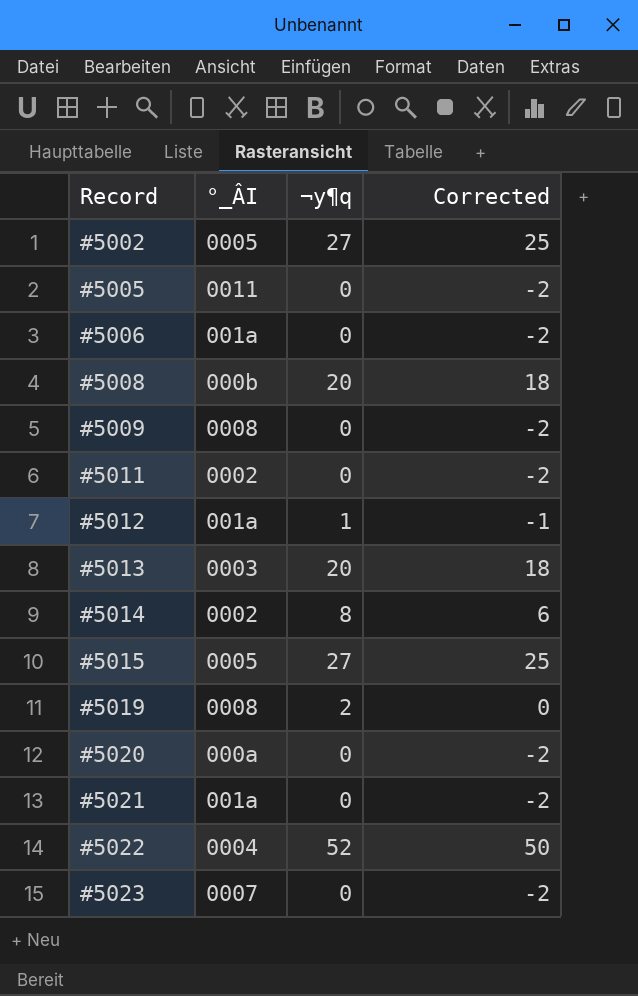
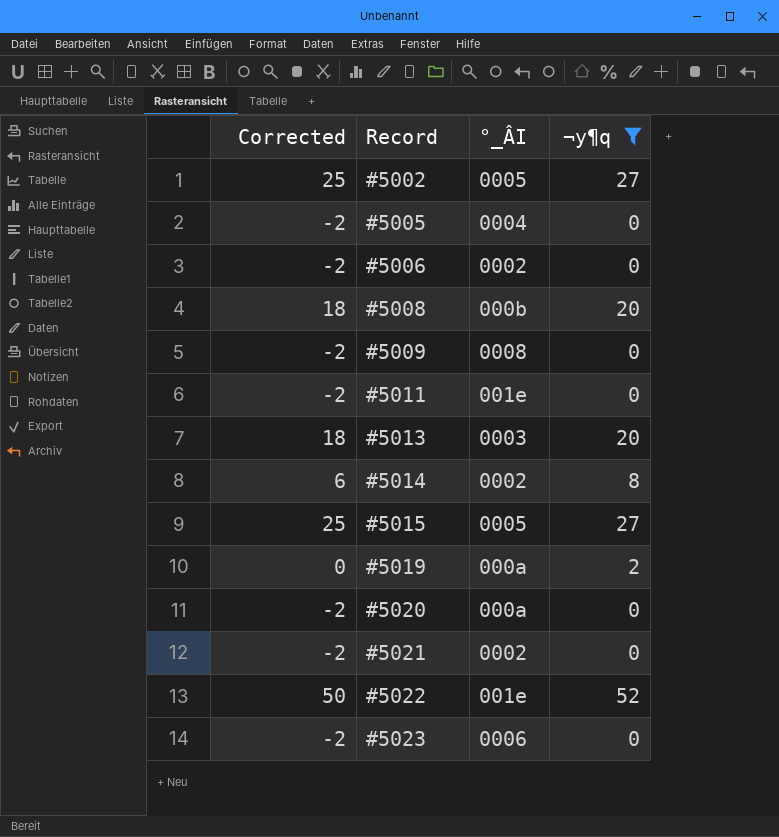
filter: none -> ¬y¶q != 1
column Corrected | position: 4 -> 1
#5005 | °_ÂI: 0011 -> 0004
#5006 | °_ÂI: 001a -> 0002
#5011 | °_ÂI: 0002 -> 001e
#5019 | °_ÂI: 0008 -> 000a
#5021 | °_ÂI: 001a -> 0002
#5022 | °_ÂI: 0004 -> 001e
#5023 | °_ÂI: 0007 -> 0006

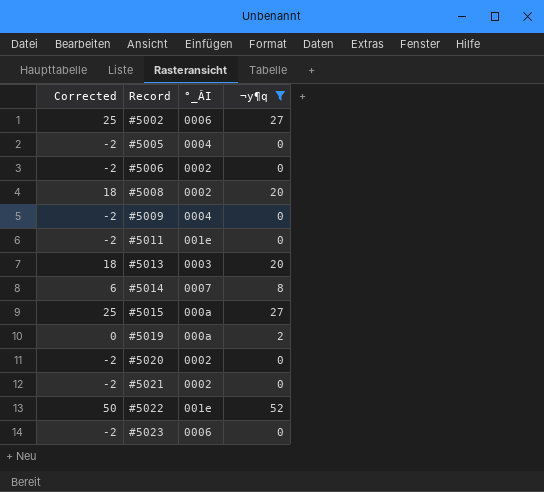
#5002 | °_ÂI: 0005 -> 0006
#5008 | °_ÂI: 000b -> 0002
#5009 | °_ÂI: 0008 -> 0004
#5014 | °_ÂI: 0002 -> 0007
#5015 | °_ÂI: 0005 -> 000a
#5020 | °_ÂI: 000a -> 0002

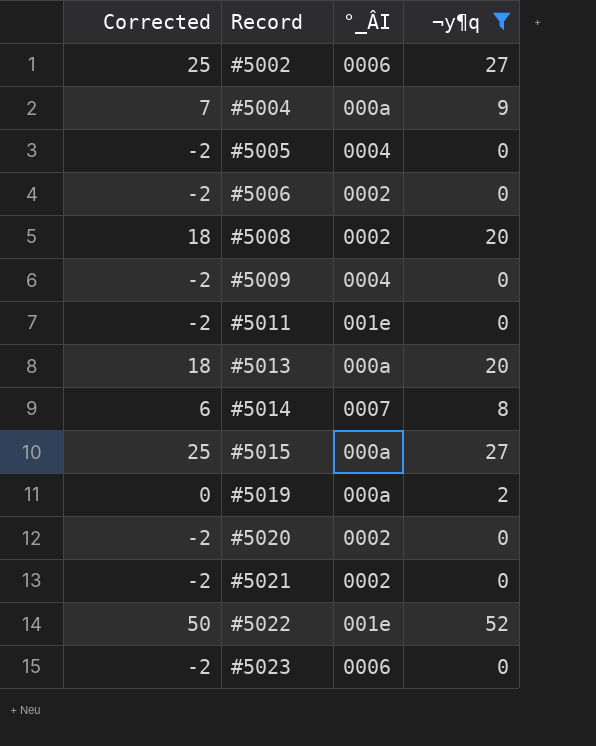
row #5004: none -> 7 | 000a | 9
#5013 | °_ÂI: 0003 -> 000a

